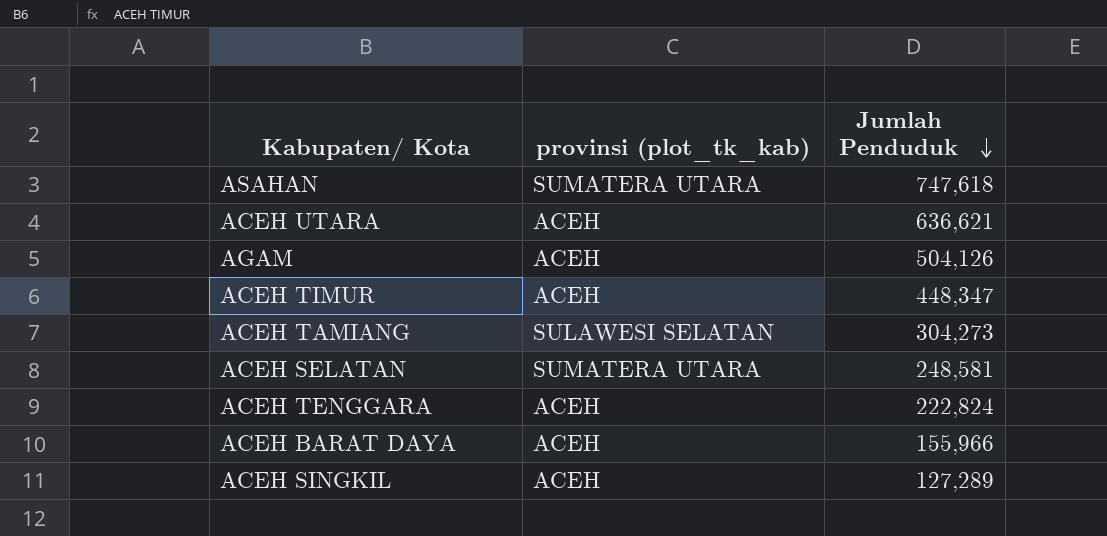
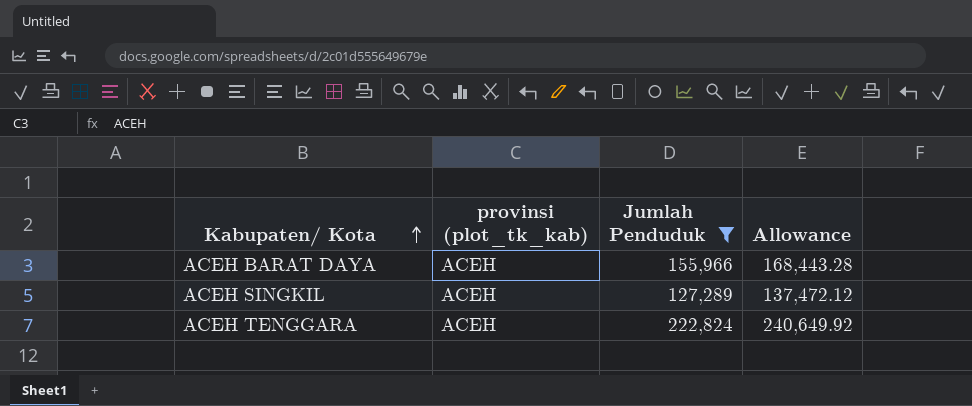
filter: none -> Jumlah Penduduk <= 222,824
row order: Jumlah Penduduk descending -> Kabupaten/ Kota ascending
column Allowance | formula: none -> [Jumlah Penduduk] * 1.08

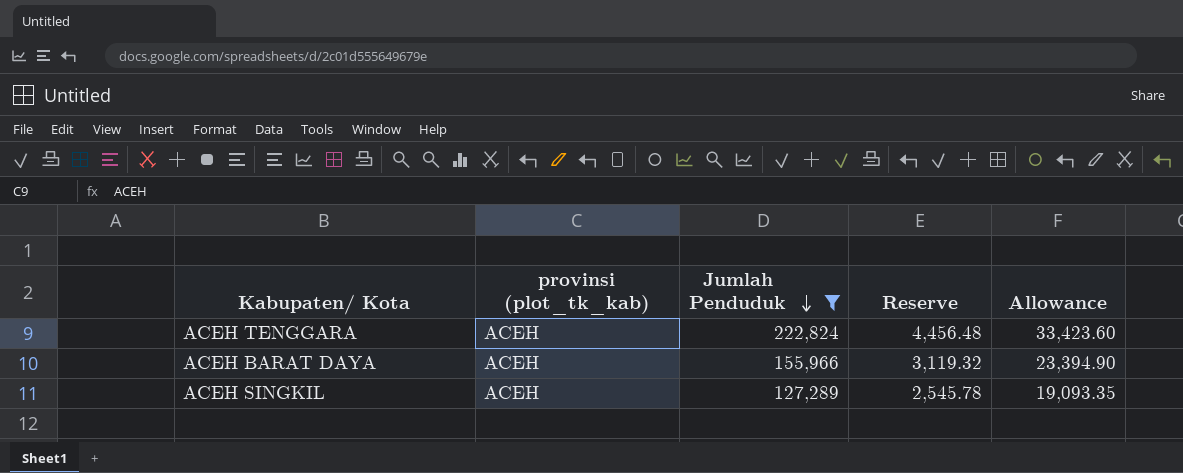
row order: Kabupaten/ Kota ascending -> Jumlah Penduduk descending
column Reserve | formula: none -> [Jumlah Penduduk] * 0.02
column Allowance | formula: [Jumlah Penduduk] * 1.08 -> [Jumlah Penduduk] * 0.15

